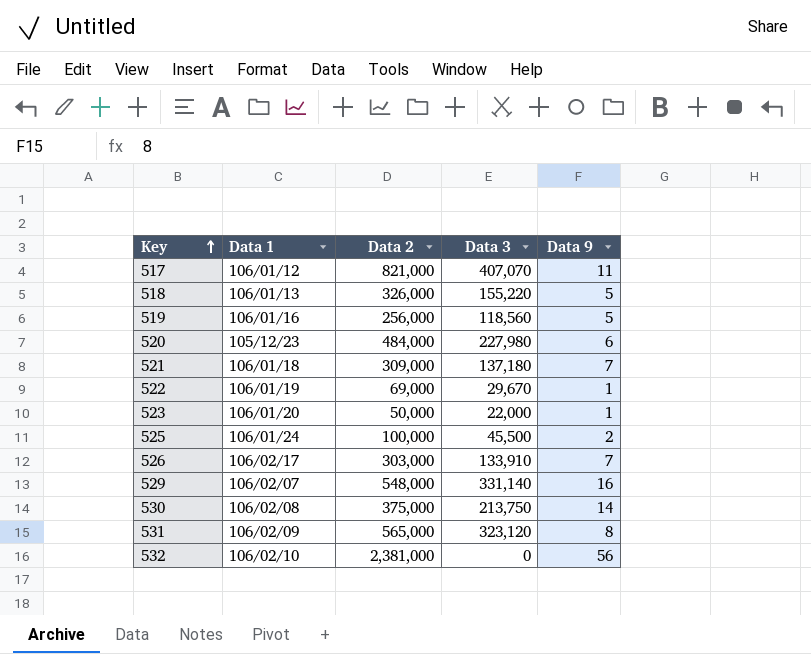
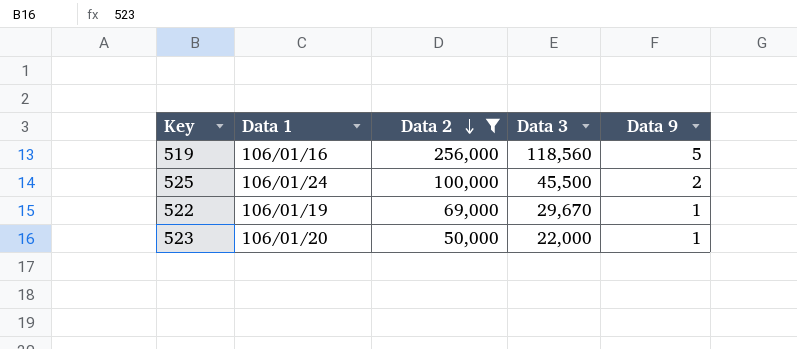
filter: none -> Data 2 <= 256,000
row order: Key ascending -> Data 2 descending

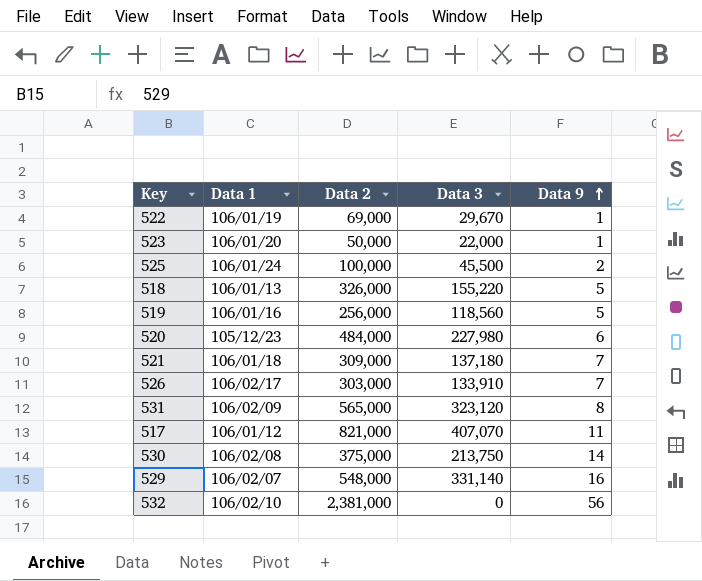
filter: Data 2 <= 256,000 -> none
row order: Data 2 descending -> Data 9 ascending

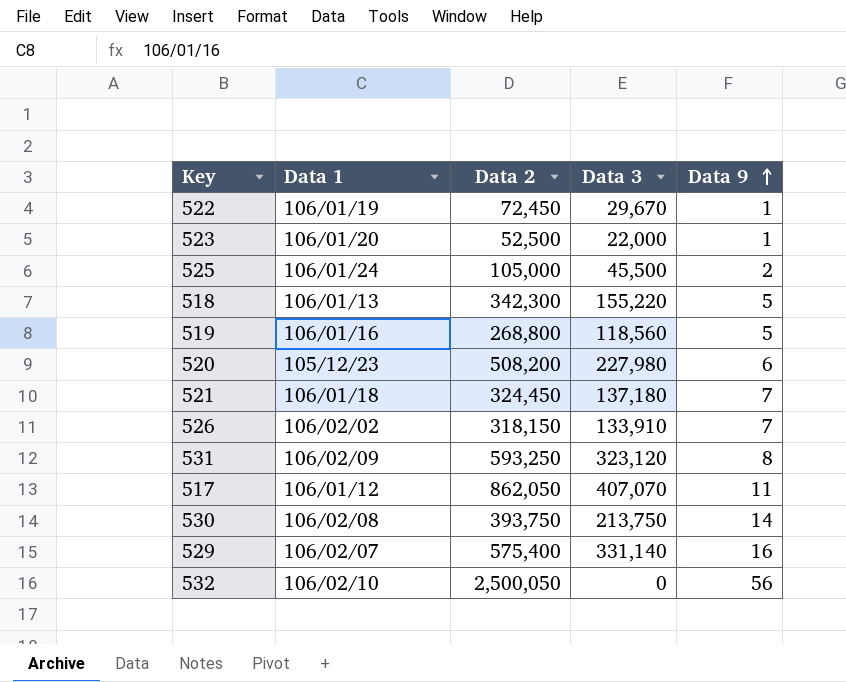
522 | Data 2: 69,000 -> 72,450
523 | Data 2: 50,000 -> 52,500
525 | Data 2: 100,000 -> 105,000
518 | Data 2: 326,000 -> 342,300
519 | Data 2: 256,000 -> 268,800
520 | Data 2: 484,000 -> 508,200
521 | Data 2: 309,000 -> 324,450
526 | Data 1: 106/02/17 -> 106/02/02
526 | Data 2: 303,000 -> 318,150
531 | Data 2: 565,000 -> 593,250
517 | Data 2: 821,000 -> 862,050
530 | Data 2: 375,000 -> 393,750
529 | Data 2: 548,000 -> 575,400
532 | Data 2: 2,381,000 -> 2,500,050

